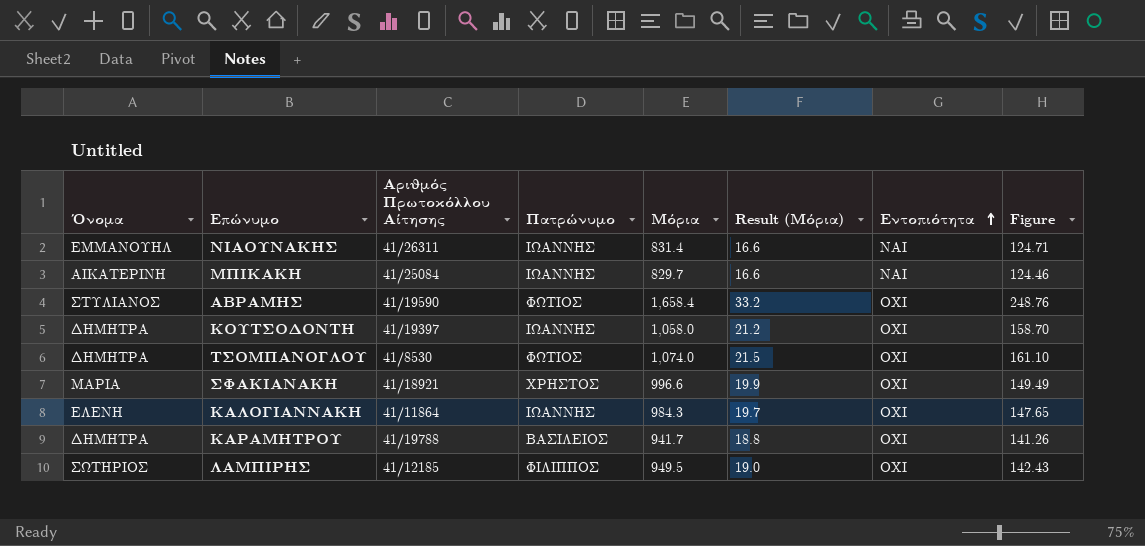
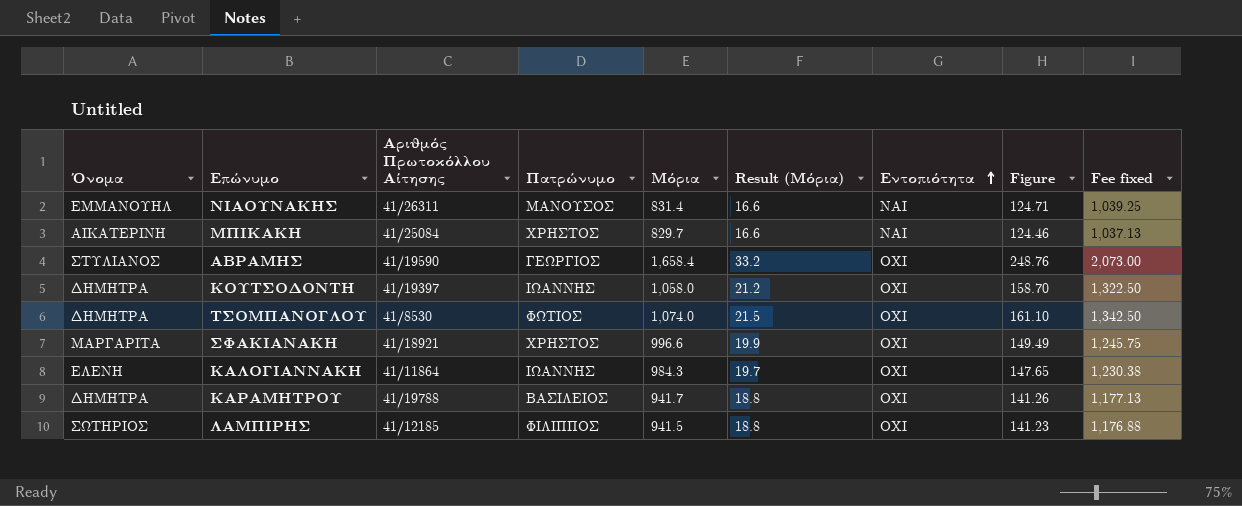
column Fee fixed | formula: none -> [Μόρια] * 1.25
ΝΙΑΟΥΝΑΚΗΣ | Πατρώνυμο: ΙΩΑΝΝΗΣ -> ΜΑΝΟΥΣΟΣ
ΜΠΙΚΑΚΗ | Πατρώνυμο: ΙΩΑΝΝΗΣ -> ΧΡΗΣΤΟΣ
ΑΒΡΑΜΗΣ | Πατρώνυμο: ΦΩΤΙΟΣ -> ΓΕΩΡΓΙΟΣ
ΣΦΑΚΙΑΝΑΚΗ | Όνομα: ΜΑΡΙΑ -> ΜΑΡΓΑΡΙΤΑ
ΛΑΜΠΙΡΗΣ | Μόρια: 949.5 -> 941.5
ΛΑΜΠΙΡΗΣ | Result (Μόρια): 19.0 -> 18.8
ΛΑΜΠΙΡΗΣ | Figure: 142.43 -> 141.23

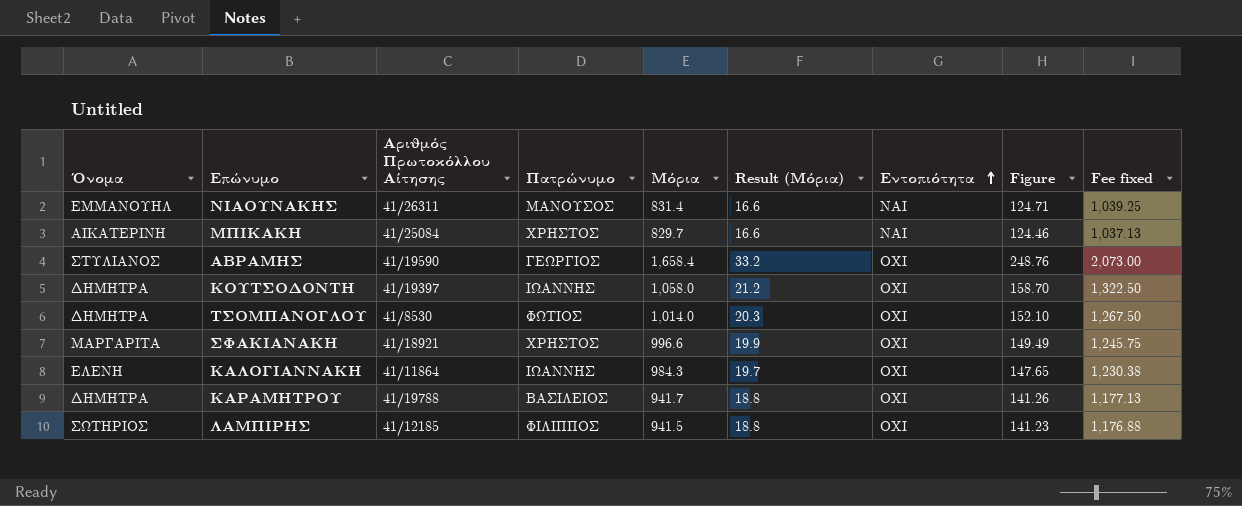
ΤΣΟΜΠΑΝΟΓΛΟΥ | Μόρια: 1,074.0 -> 1,014.0
ΤΣΟΜΠΑΝΟΓΛΟΥ | Result (Μόρια): 21.5 -> 20.3
ΤΣΟΜΠΑΝΟΓΛΟΥ | Figure: 161.10 -> 152.10
ΤΣΟΜΠΑΝΟΓΛΟΥ | Fee fixed: 1,342.50 -> 1,267.50

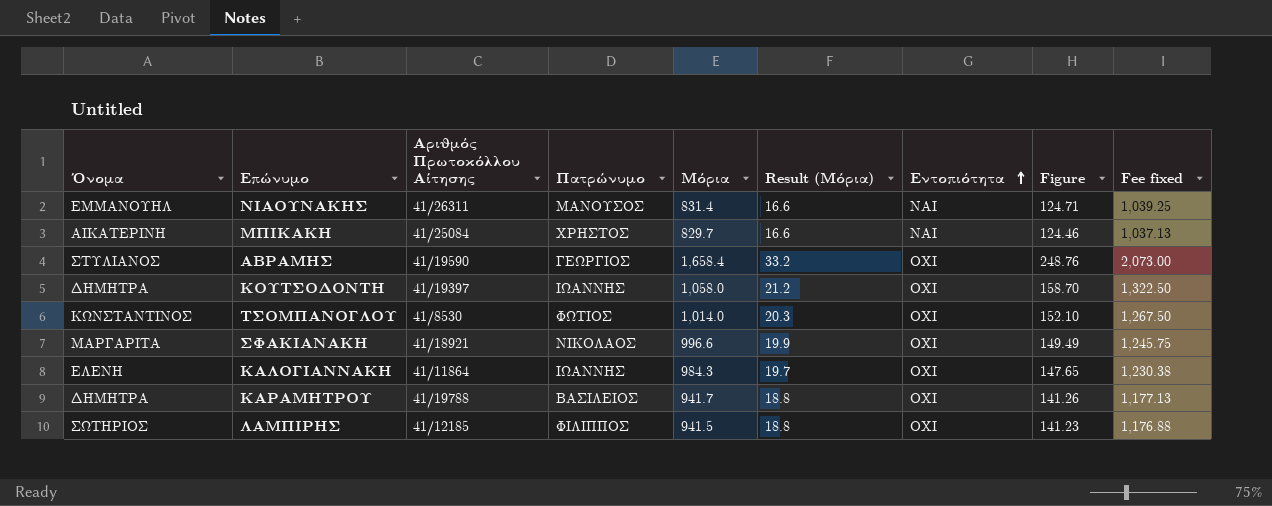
ΤΣΟΜΠΑΝΟΓΛΟΥ | Όνομα: ΔΗΜΗΤΡΑ -> ΚΩΝΣΤΑΝΤΙΝΟΣ
ΣΦΑΚΙΑΝΑΚΗ | Πατρώνυμο: ΧΡΗΣΤΟΣ -> ΝΙΚΟΛΑΟΣ

